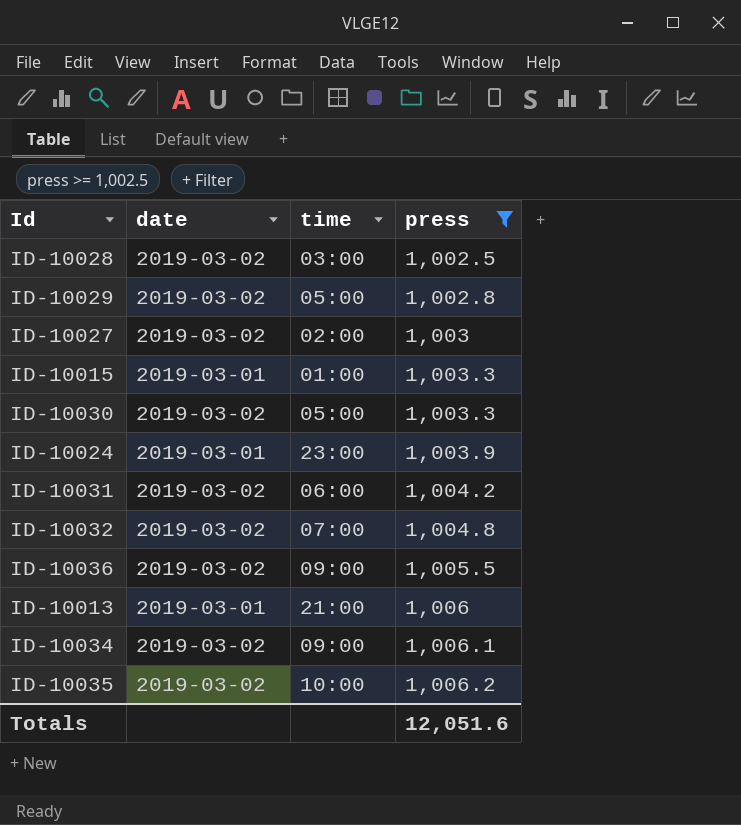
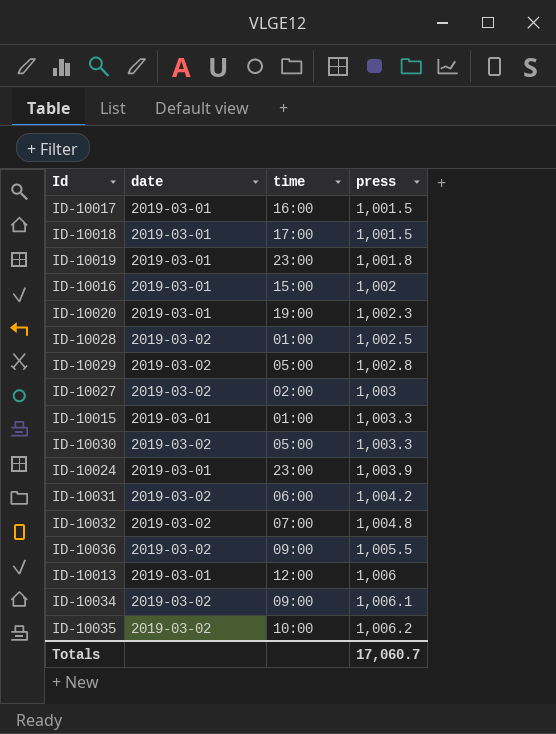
filter: press >= 1,002.5 -> none
ID-10028 | time: 03:00 -> 01:00
ID-10013 | time: 21:00 -> 12:00
Totals | press: 12,051.6 -> 17,060.7

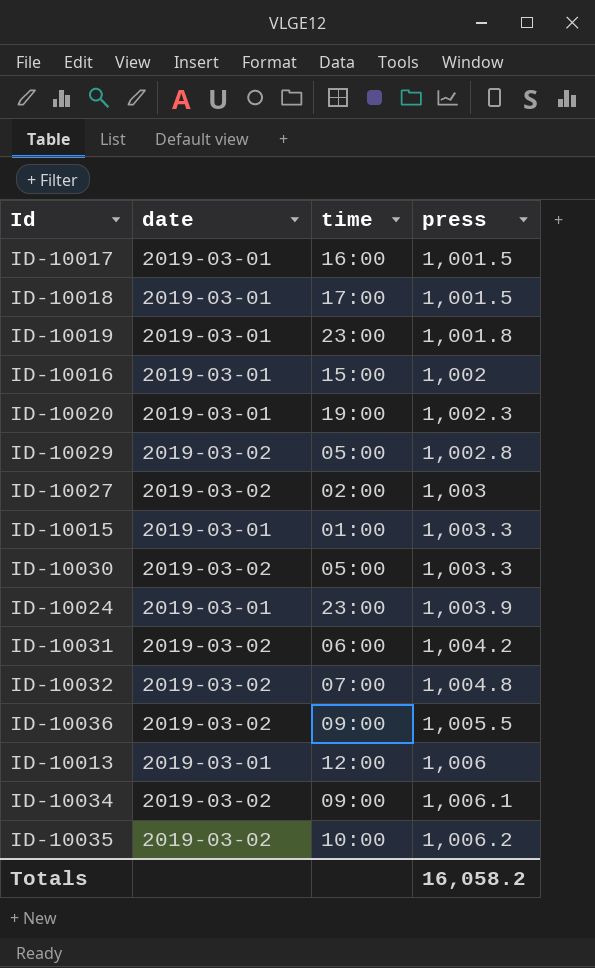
row ID-10028: 2019-03-02 | 01:00 | 1,002.5 -> none
Totals | press: 17,060.7 -> 16,058.2

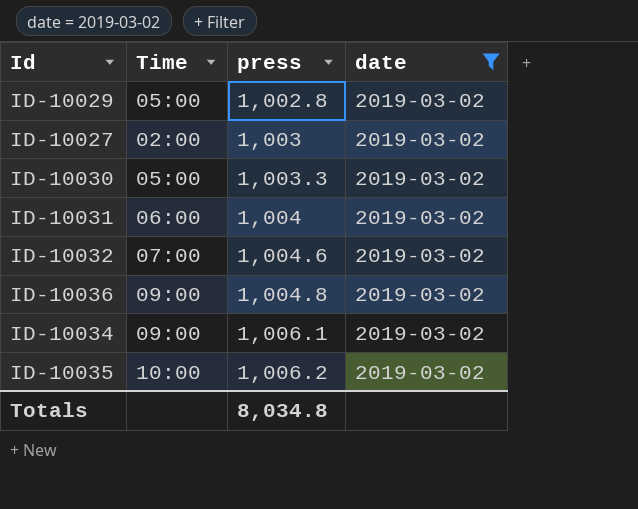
filter: none -> date = 2019-03-02
column name: time -> Time
column date | position: 2 -> 4
ID-10031 | press: 1,004.2 -> 1,004
ID-10032 | press: 1,004.8 -> 1,004.6
ID-10036 | press: 1,005.5 -> 1,004.8
Totals | press: 16,058.2 -> 8,034.8

